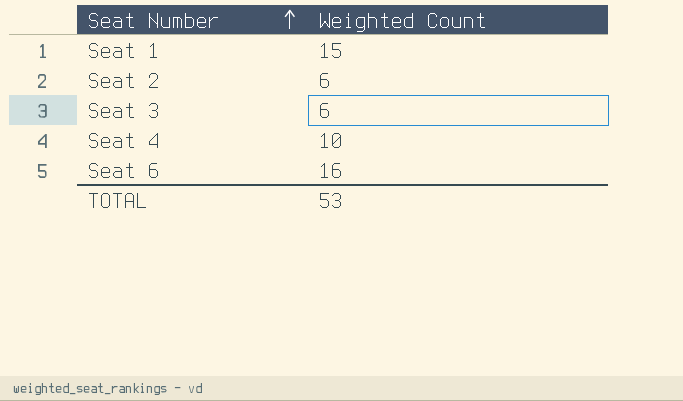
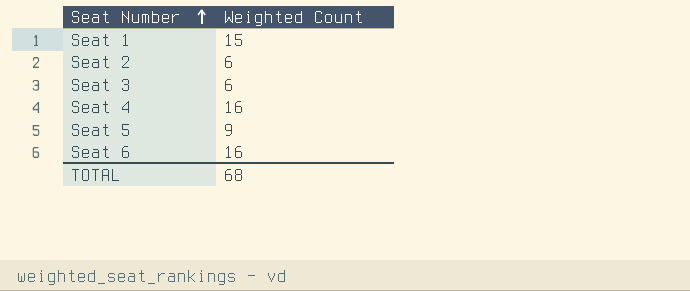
Seat 4 | Weighted Count: 10 -> 16
row Seat 5: none -> 9
TOTAL | Weighted Count: 53 -> 68

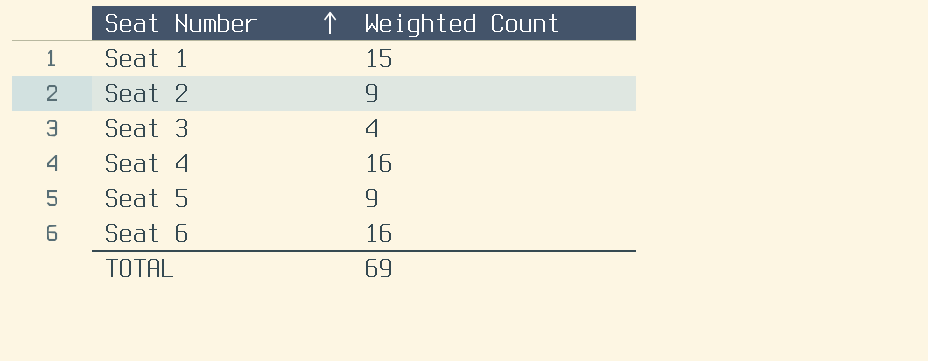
Seat 2 | Weighted Count: 6 -> 9
Seat 3 | Weighted Count: 6 -> 4
TOTAL | Weighted Count: 68 -> 69

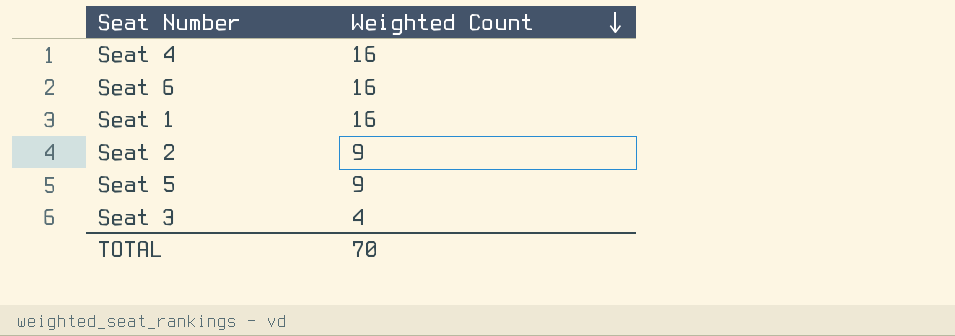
row order: Seat Number ascending -> Weighted Count descending
Seat 1 | Weighted Count: 15 -> 16
TOTAL | Weighted Count: 69 -> 70

